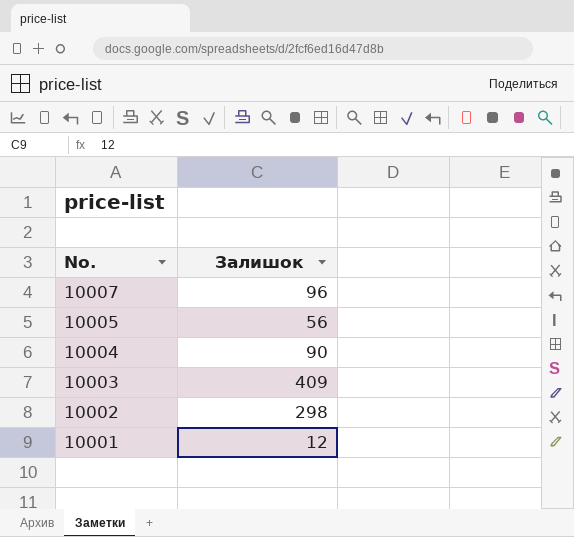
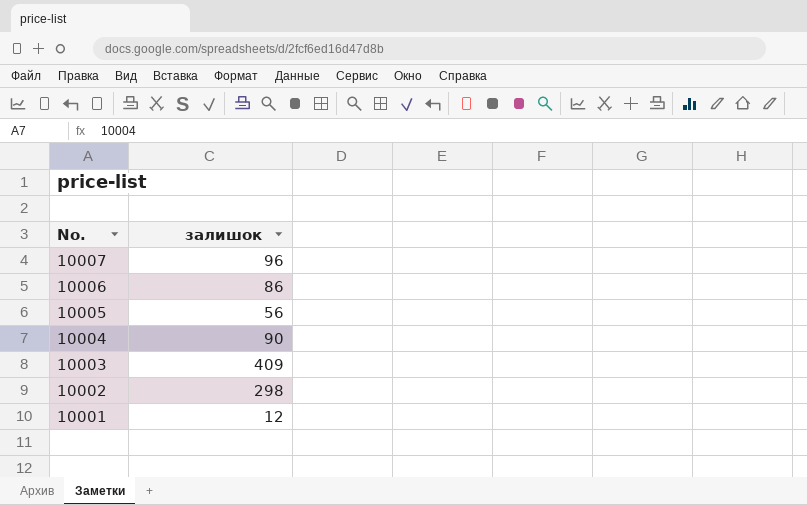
column name: Залишок -> залишок
row 10006: none -> 86

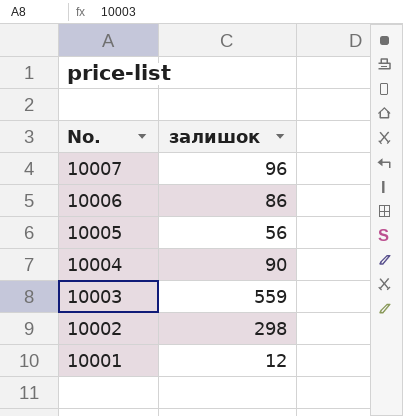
10003 | залишок: 409 -> 559

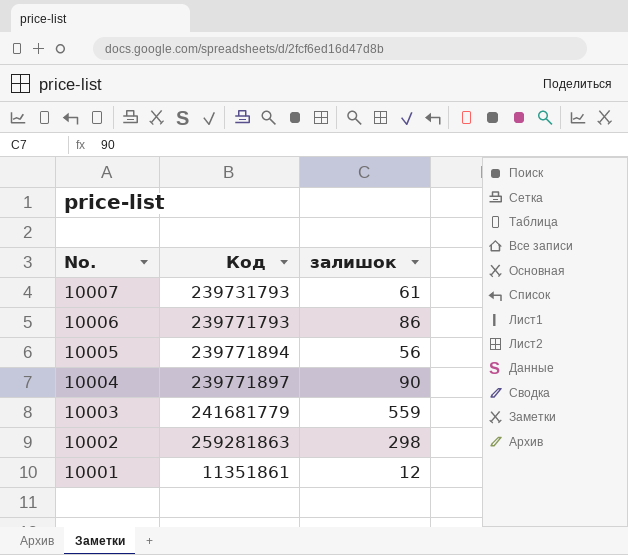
column Код | position: none -> 2
10007 | залишок: 96 -> 61

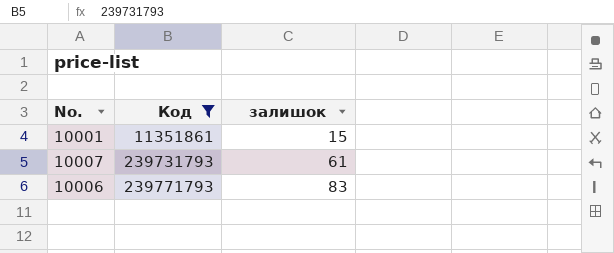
filter: none -> Код <= 239771793
row order: No. descending -> Код ascending
10001 | залишок: 12 -> 15
10006 | залишок: 86 -> 83

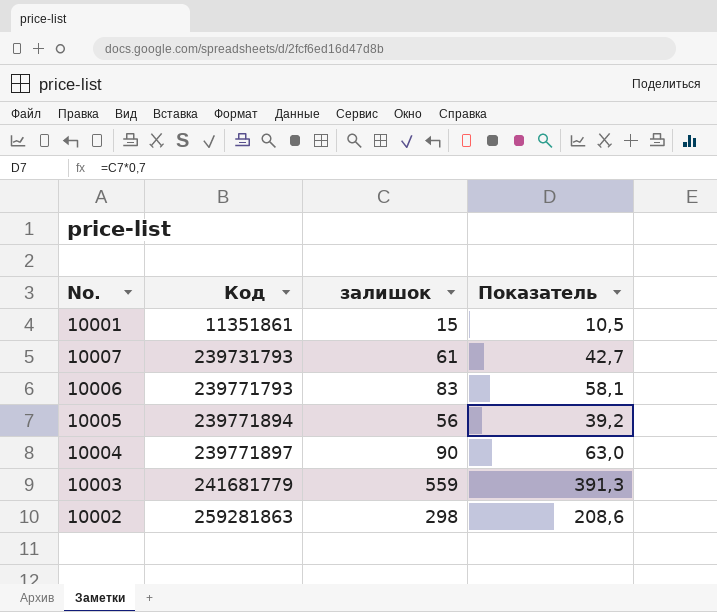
filter: Код <= 239771793 -> none
column Показатель | formula: none -> [залишок] * 0,7

